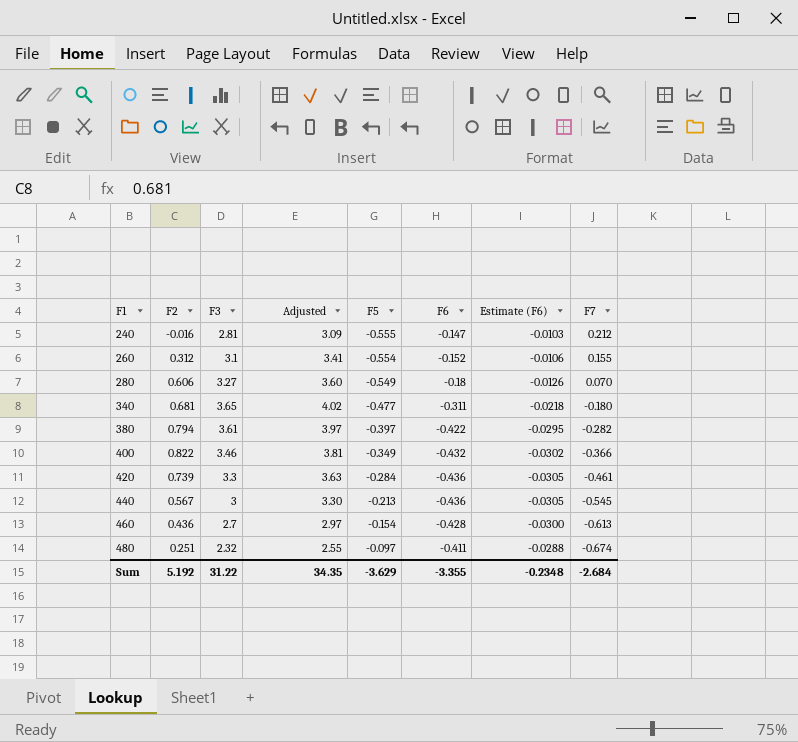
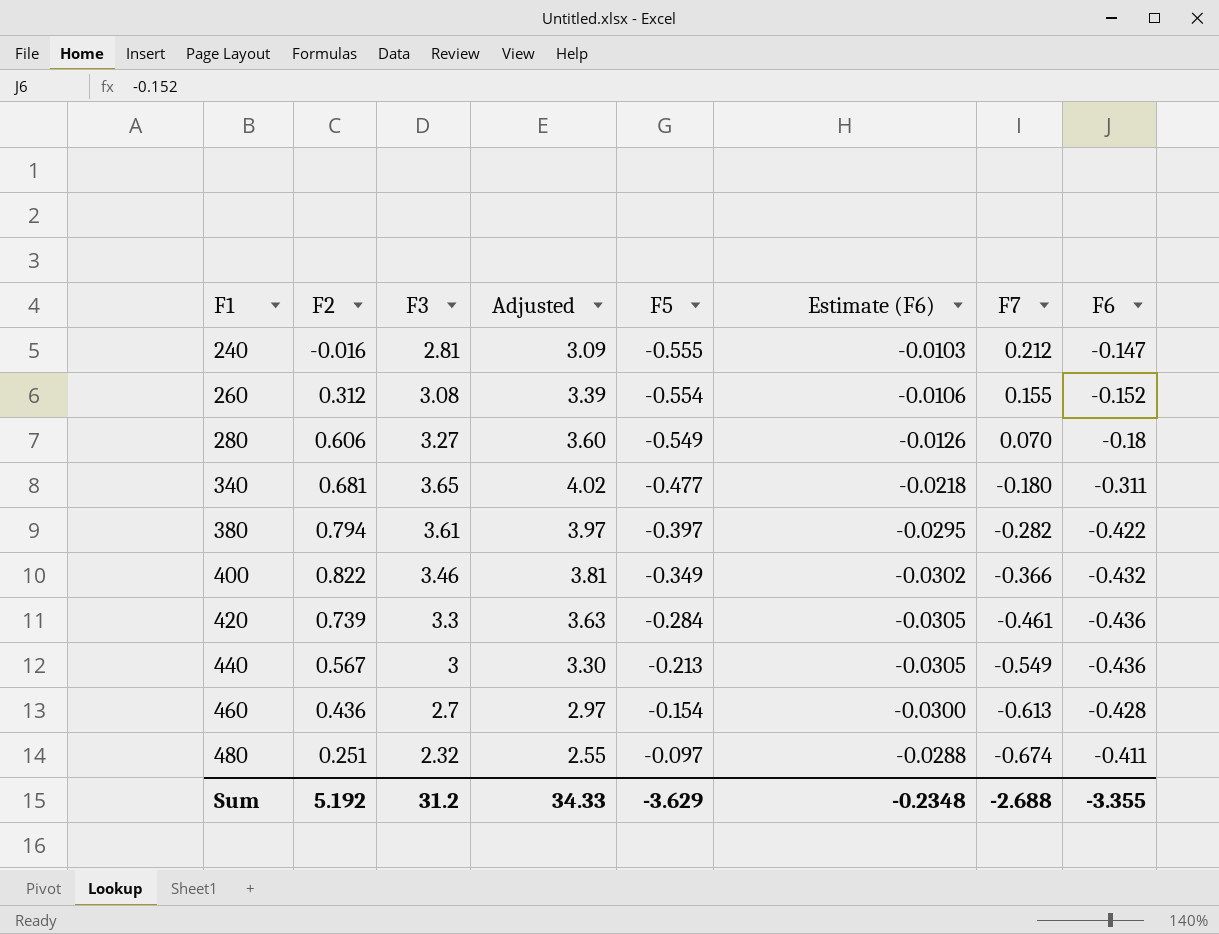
column F6 | position: 6 -> 8
260 | F3: 3.1 -> 3.08
260 | Adjusted: 3.41 -> 3.39
440 | F7: -0.545 -> -0.549
Sum | F3: 31.22 -> 31.2
Sum | Adjusted: 34.35 -> 34.33
Sum | F7: -2.684 -> -2.688

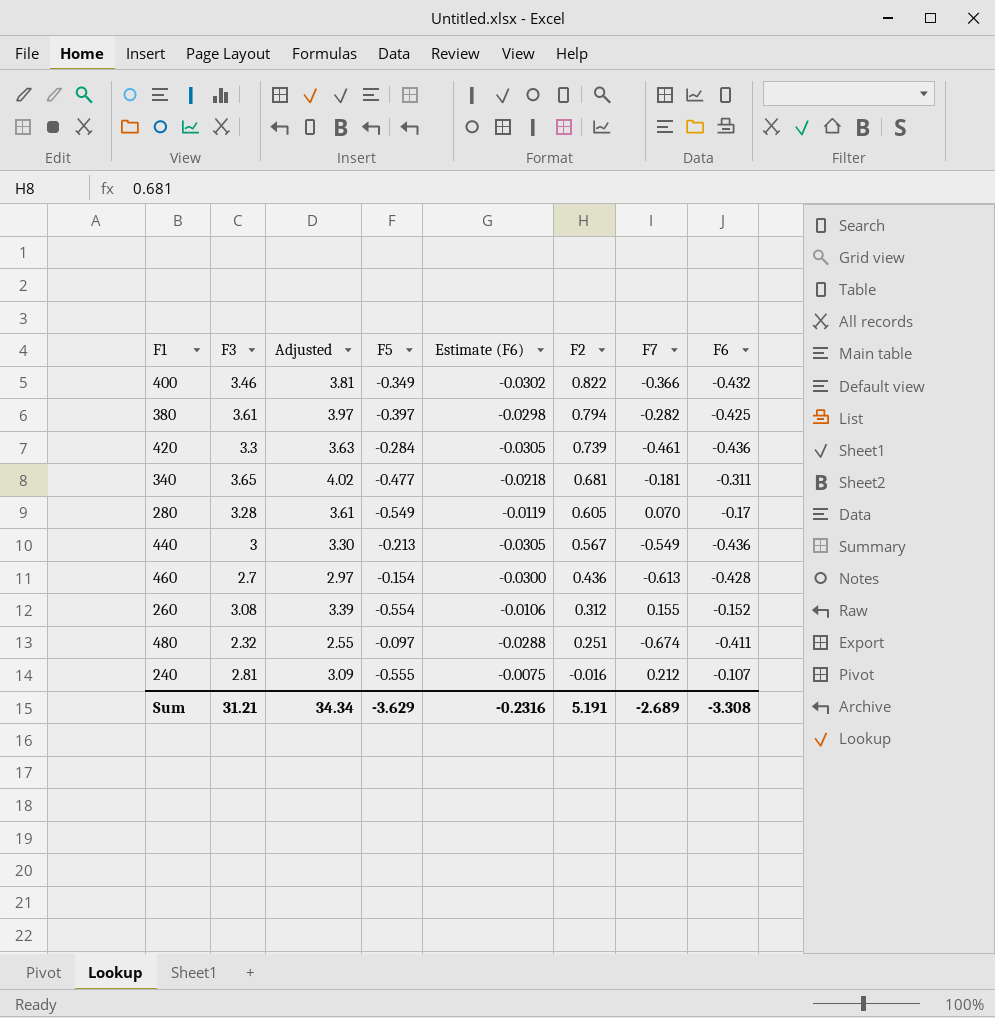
row order: F1 ascending -> F2 descending
column F2 | position: 2 -> 6
380 | Estimate (F6): -0.0295 -> -0.0298
380 | F6: -0.422 -> -0.425
340 | F7: -0.180 -> -0.181
280 | F3: 3.27 -> 3.28
280 | Adjusted: 3.60 -> 3.61
280 | Estimate (F6): -0.0126 -> -0.0119
280 | F2: 0.606 -> 0.605
280 | F6: -0.18 -> -0.17
240 | Estimate (F6): -0.0103 -> -0.0075
240 | F6: -0.147 -> -0.107
Sum | F3: 31.2 -> 31.21
Sum | Adjusted: 34.33 -> 34.34
Sum | Estimate (F6): -0.2348 -> -0.2316
Sum | F2: 5.192 -> 5.191
Sum | F7: -2.688 -> -2.689
Sum | F6: -3.355 -> -3.308

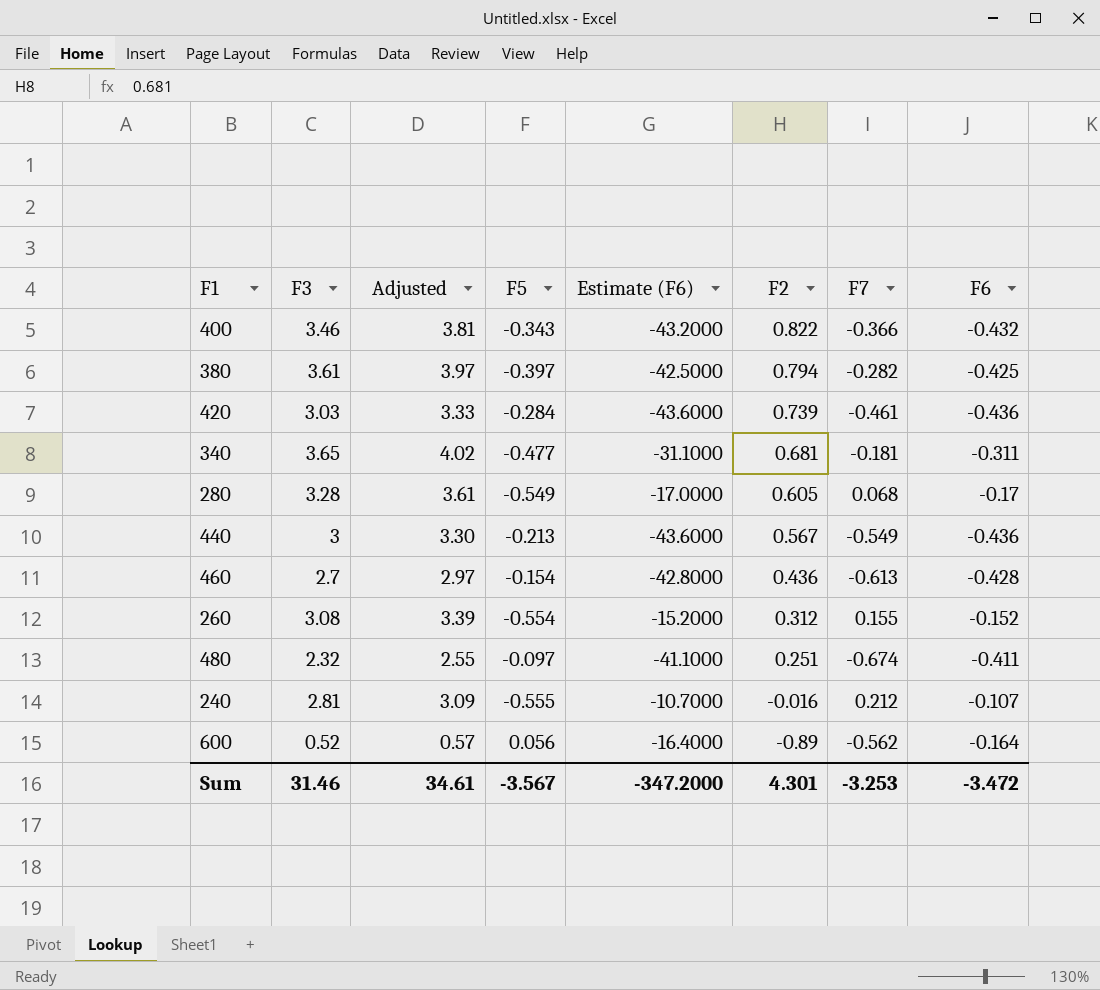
column Estimate (F6) | formula: [F6] * 0.07 -> [F6] * 100
400 | F5: -0.349 -> -0.343
420 | F3: 3.3 -> 3.03
420 | Adjusted: 3.63 -> 3.33
280 | F7: 0.070 -> 0.068
row 600: none -> 0.52 | 0.57 | 0.056 | -16.4000 | -0.89 | -0.562 | -0.164
Sum | F3: 31.21 -> 31.46
Sum | Adjusted: 34.34 -> 34.61
Sum | F5: -3.629 -> -3.567
Sum | Estimate (F6): -0.2316 -> -347.2000
Sum | F2: 5.191 -> 4.301
Sum | F7: -2.689 -> -3.253
Sum | F6: -3.308 -> -3.472

